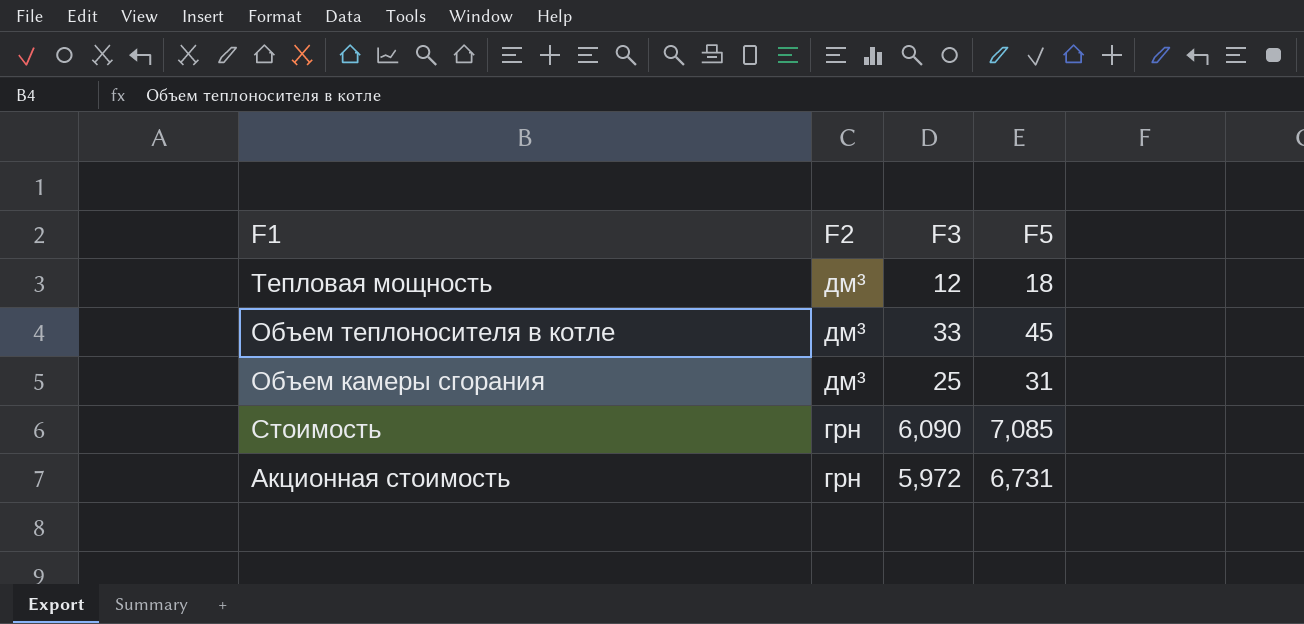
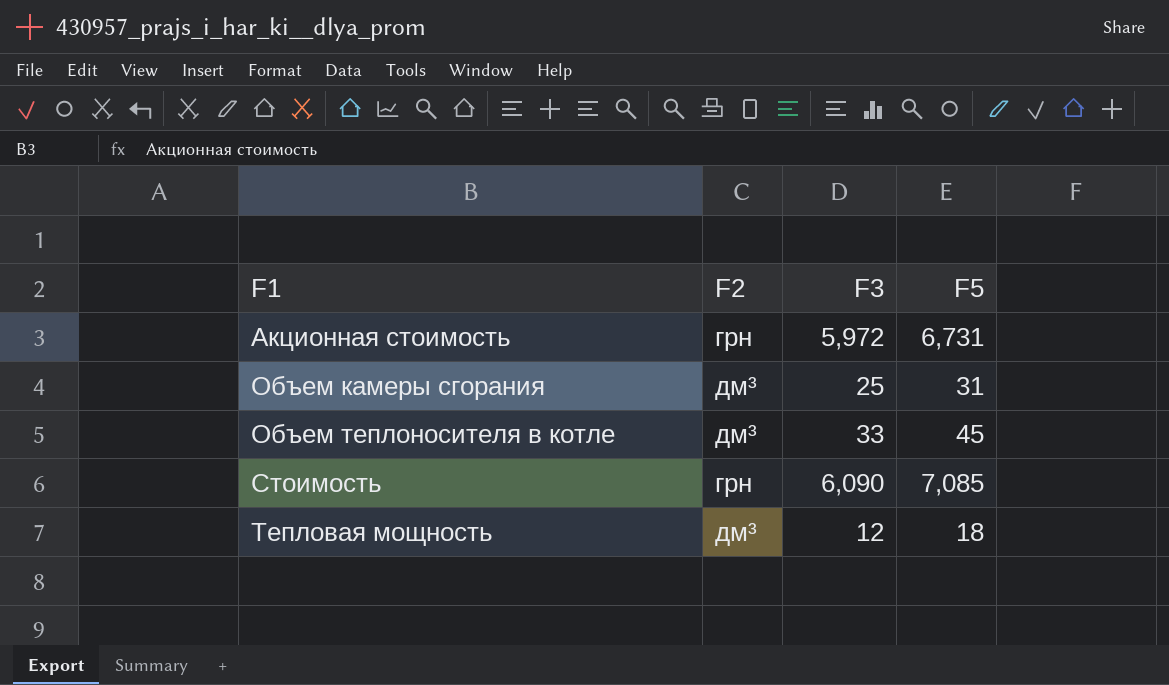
row order: F2 descending -> F1 ascending

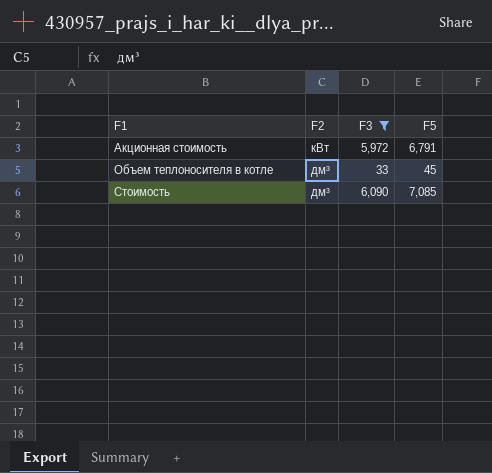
filter: none -> F3 >= 33
Акционная стоимость | F2: грн -> кВт
Акционная стоимость | F5: 6,731 -> 6,791
Стоимость | F2: грн -> дм³

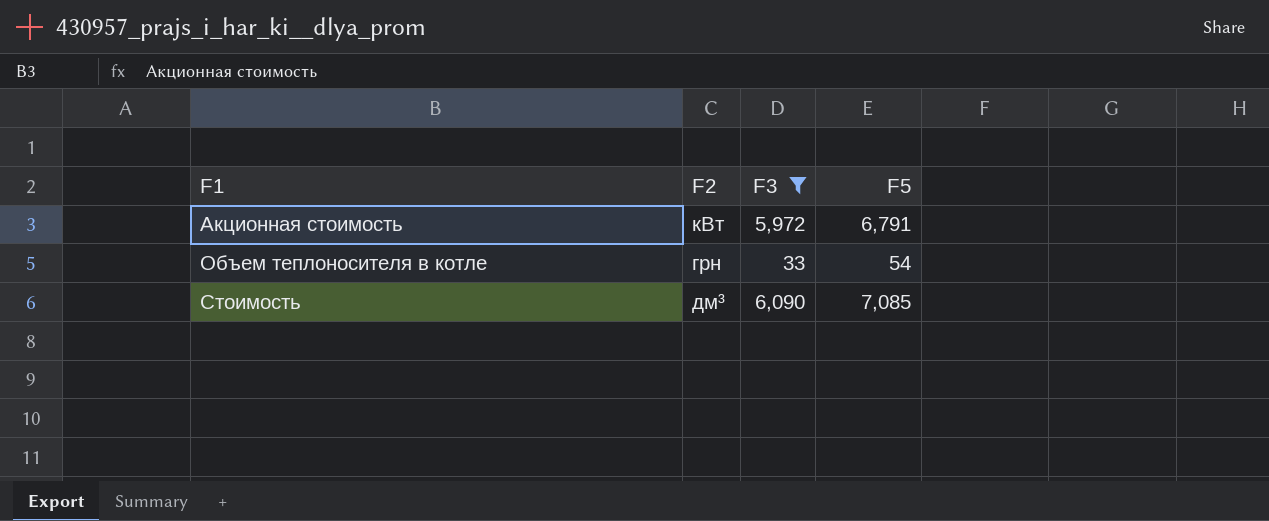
Объем теплоносителя в котле | F2: дм³ -> грн
Объем теплоносителя в котле | F5: 45 -> 54

